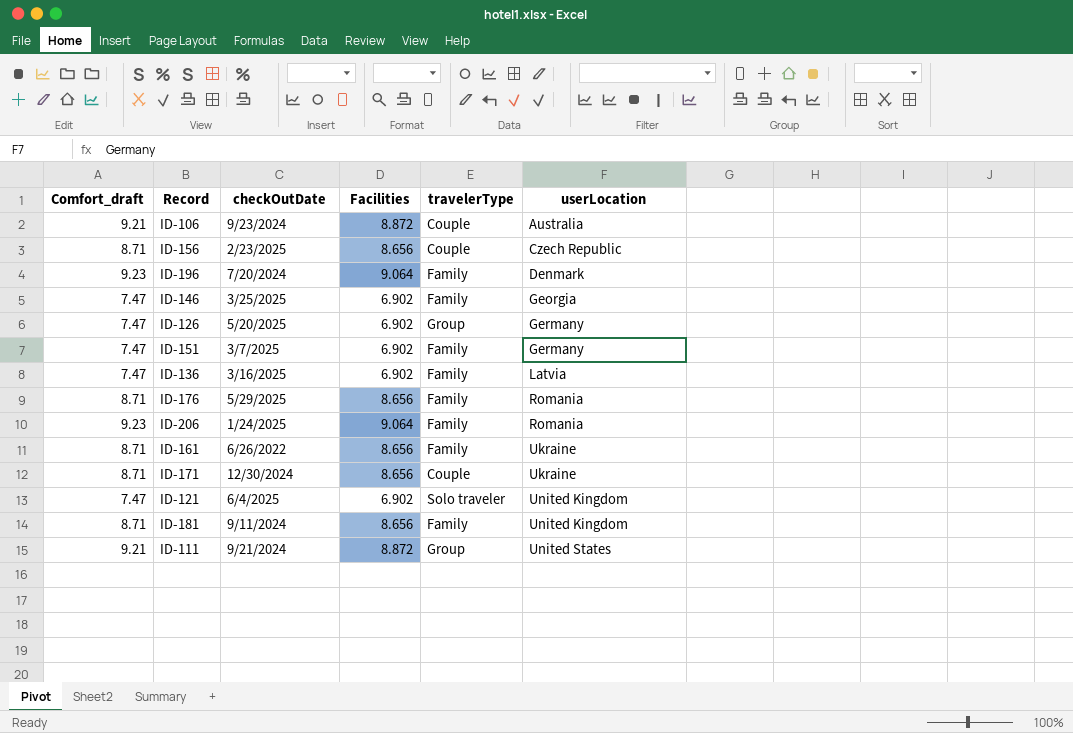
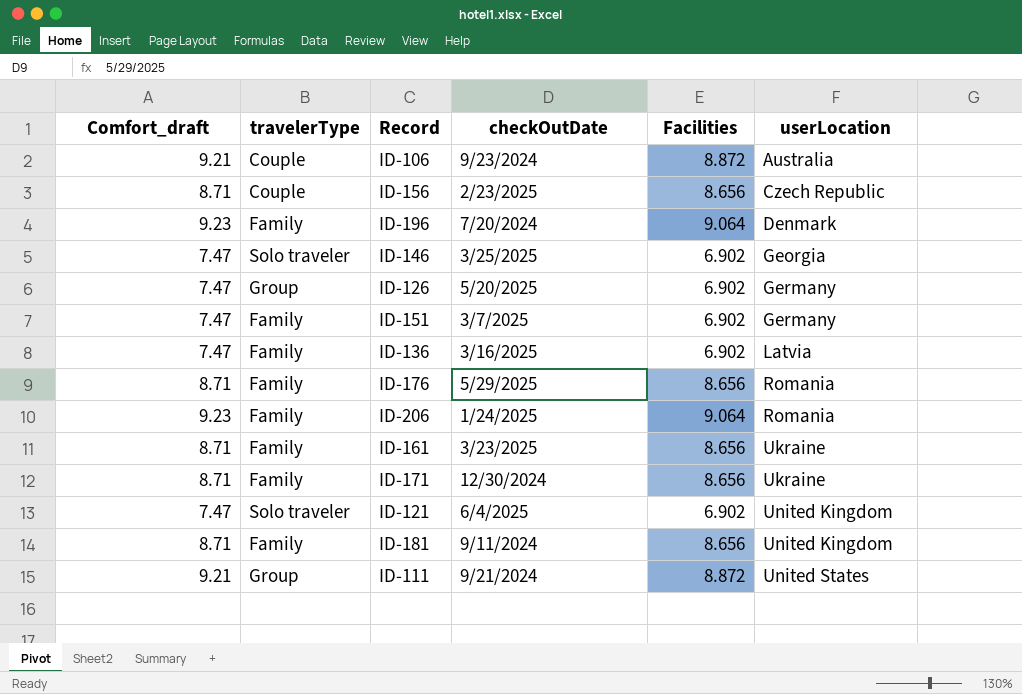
column travelerType | position: 5 -> 2
ID-146 | travelerType: Family -> Solo traveler
ID-161 | checkOutDate: 6/26/2022 -> 3/23/2025
ID-171 | travelerType: Couple -> Family

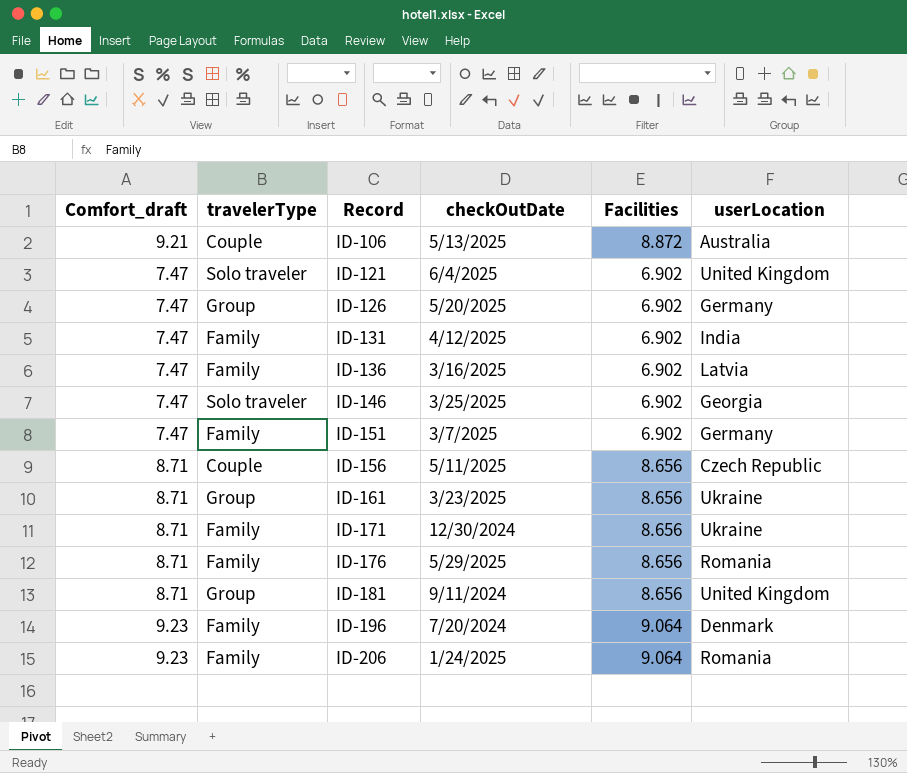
row order: userLocation ascending -> Record ascending
row ID-111: 9.21 | Group | 9/21/2024 | 8.872 | United States -> none
ID-106 | checkOutDate: 9/23/2024 -> 5/13/2025
row ID-131: none -> 7.47 | Family | 4/12/2025 | 6.902 | India
ID-156 | checkOutDate: 2/23/2025 -> 5/11/2025
ID-161 | travelerType: Family -> Group
ID-181 | travelerType: Family -> Group

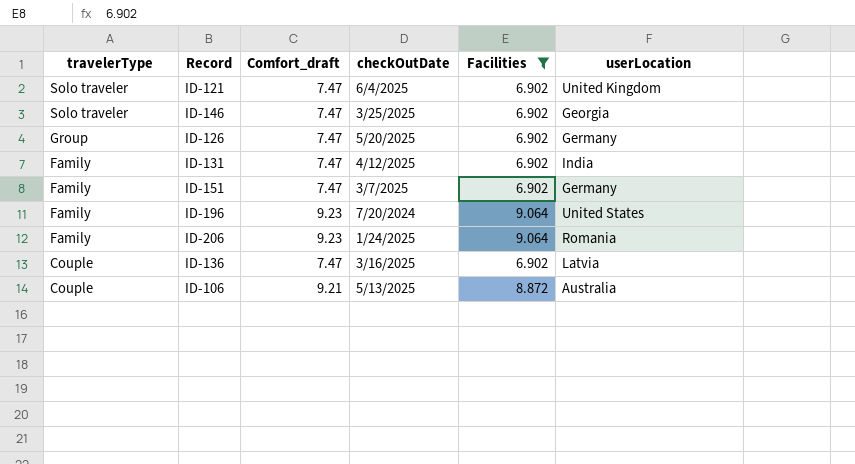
filter: none -> Facilities != 8.656
row order: Record ascending -> travelerType descending
column Comfort_draft | position: 1 -> 3
ID-196 | userLocation: Denmark -> United States
ID-136 | travelerType: Family -> Couple

